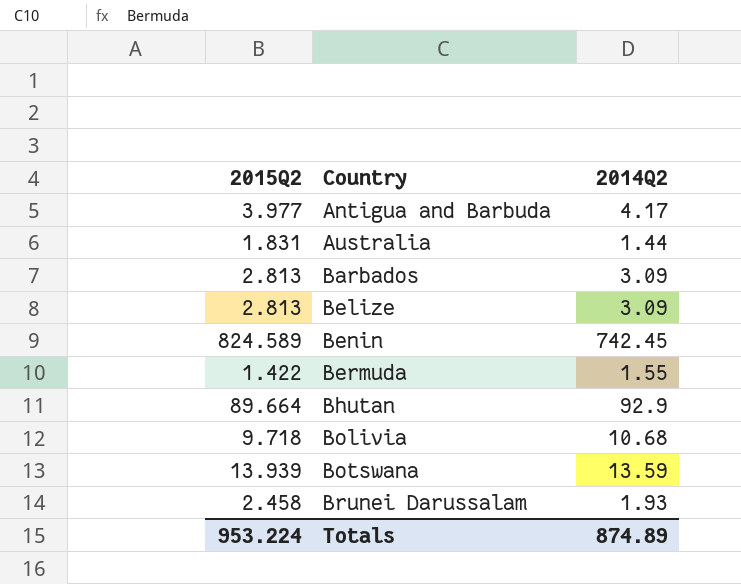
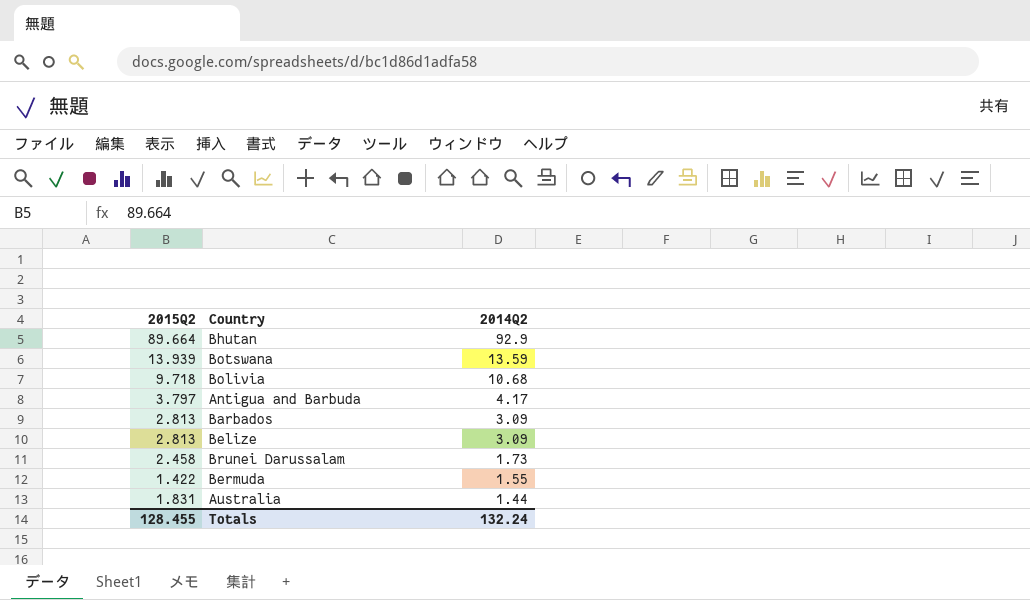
row order: Country ascending -> 2014Q2 descending
row Benin: 824.589 | 742.45 -> none
Antigua and Barbuda | 2015Q2: 3.977 -> 3.797
Brunei Darussalam | 2014Q2: 1.93 -> 1.73
Totals | 2015Q2: 953.224 -> 128.455
Totals | 2014Q2: 874.89 -> 132.24

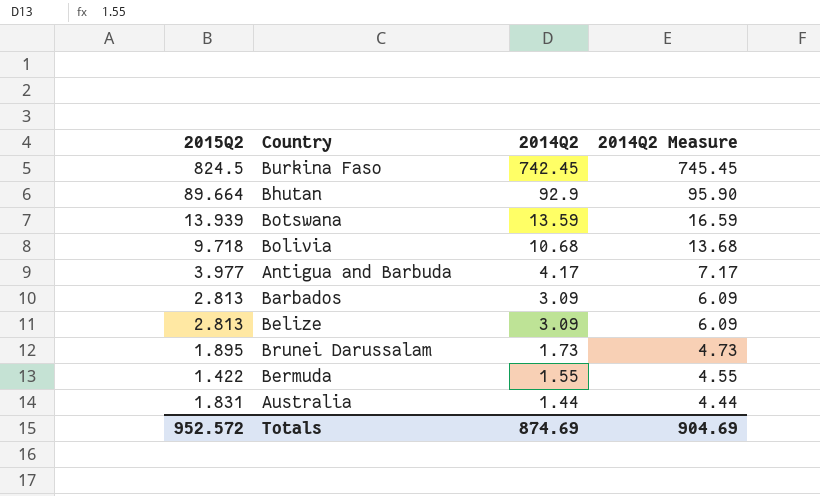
column 2014Q2 Measure | formula: none -> [2014Q2] + 3
row Burkina Faso: none -> 824.5 | 742.45 | 745.45
Antigua and Barbuda | 2015Q2: 3.797 -> 3.977
Brunei Darussalam | 2015Q2: 2.458 -> 1.895
Totals | 2015Q2: 128.455 -> 952.572
Totals | 2014Q2: 132.24 -> 874.69

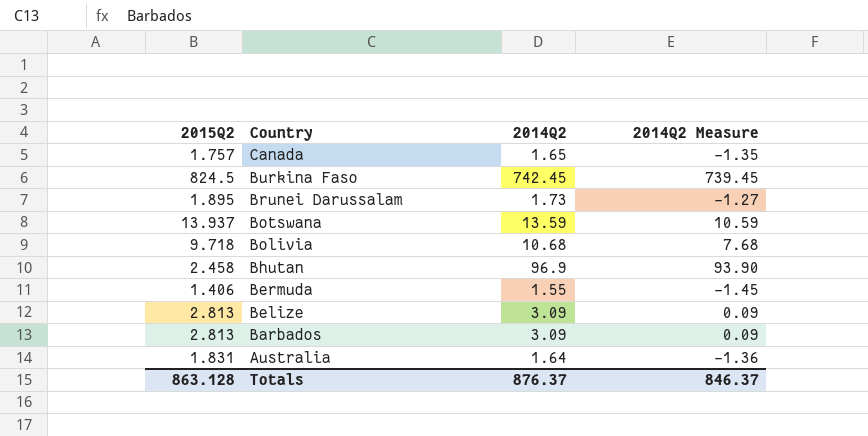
row order: 2014Q2 descending -> Country descending
column 2014Q2 Measure | formula: [2014Q2] + 3 -> [2014Q2] - 3
row Antigua and Barbuda: 3.977 | 4.17 | 7.17 -> none
row Canada: none -> 1.757 | 1.65 | -1.35
Botswana | 2015Q2: 13.939 -> 13.937
Bhutan | 2015Q2: 89.664 -> 2.458
Bhutan | 2014Q2: 92.9 -> 96.9
Bermuda | 2015Q2: 1.422 -> 1.406
Australia | 2014Q2: 1.44 -> 1.64
Totals | 2015Q2: 952.572 -> 863.128
Totals | 2014Q2: 874.69 -> 876.37
Totals | 2014Q2 Measure: 904.69 -> 846.37

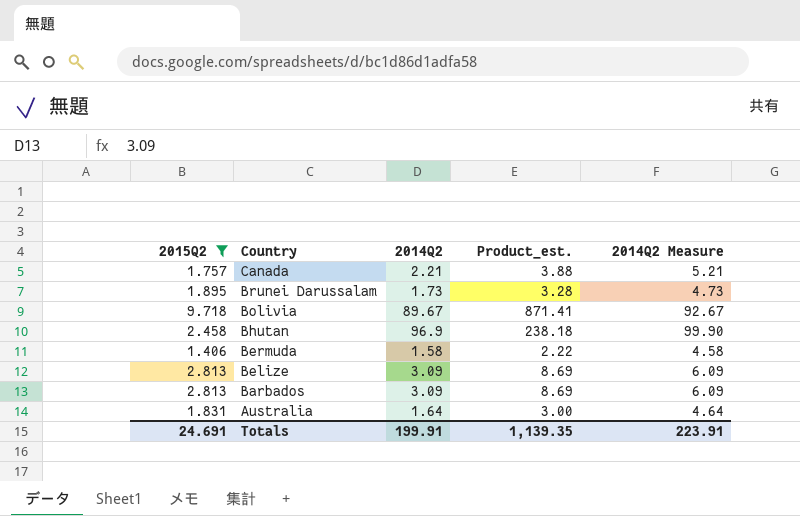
filter: none -> 2015Q2 <= 9.718
column Product_est. | formula: none -> [2015Q2] * [2014Q2]
column 2014Q2 Measure | formula: [2014Q2] - 3 -> [2014Q2] + 3
Canada | 2014Q2: 1.65 -> 2.21
Bolivia | 2014Q2: 10.68 -> 89.67
Bermuda | 2014Q2: 1.55 -> 1.58
Totals | 2015Q2: 863.128 -> 24.691
Totals | 2014Q2: 876.37 -> 199.91
Totals | 2014Q2 Measure: 846.37 -> 223.91

